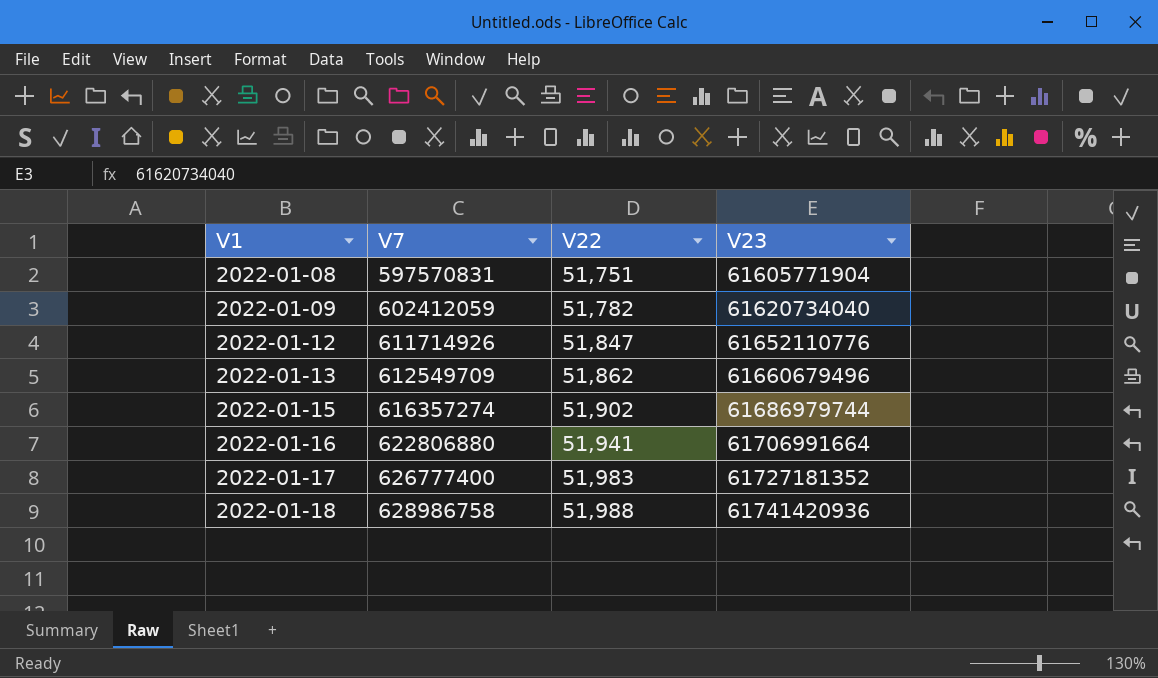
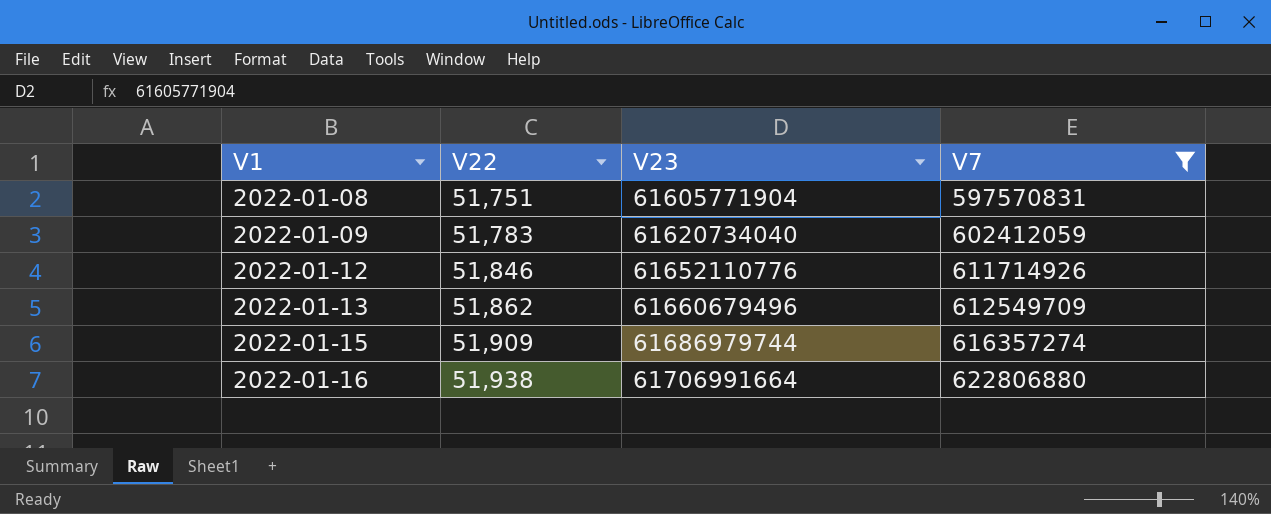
filter: none -> V7 <= 622806880
column V7 | position: 2 -> 4
2022-01-09 | V22: 51,782 -> 51,783
2022-01-12 | V22: 51,847 -> 51,846
2022-01-15 | V22: 51,902 -> 51,909
2022-01-16 | V22: 51,941 -> 51,938

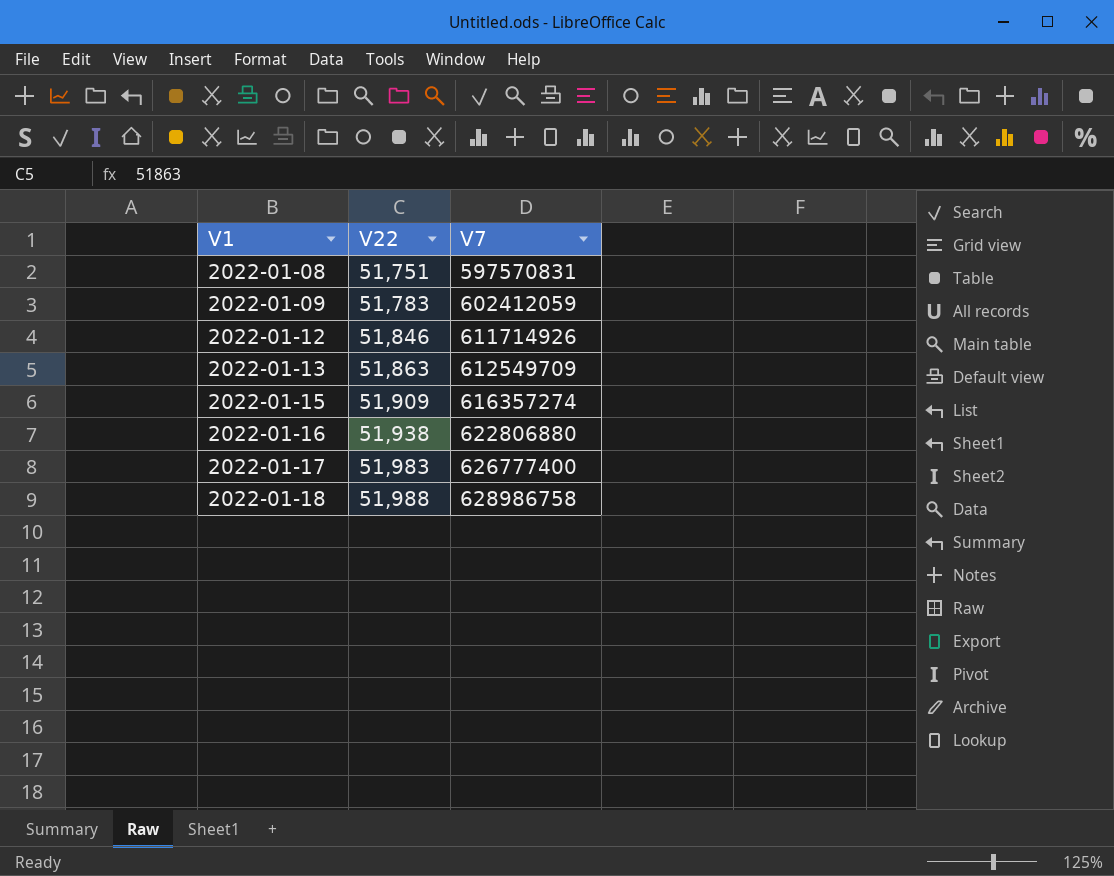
filter: V7 <= 622806880 -> none
column V23 | position: 3 -> none
2022-01-13 | V22: 51,862 -> 51,863

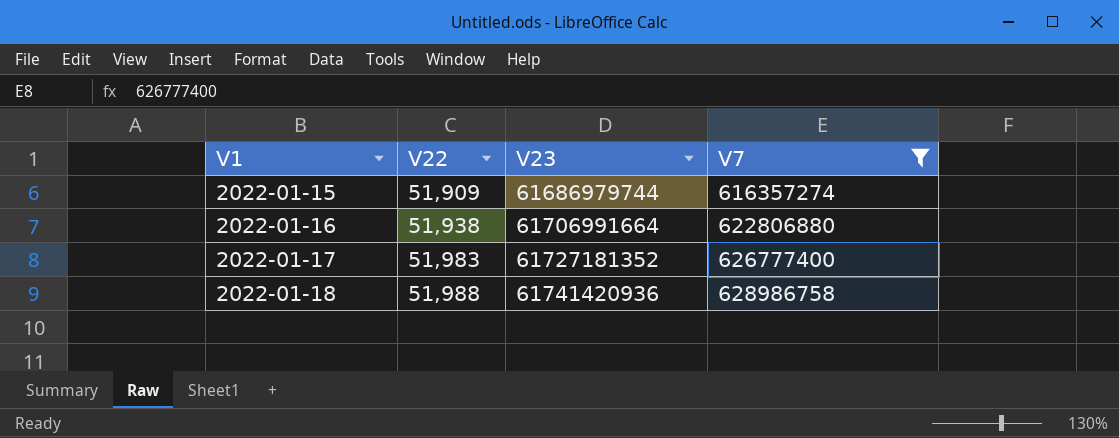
filter: none -> V7 >= 616357274
column V23 | position: none -> 3

